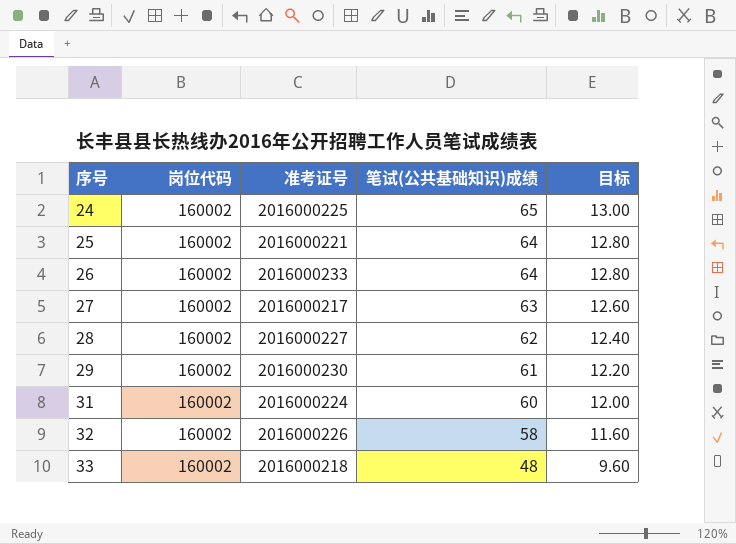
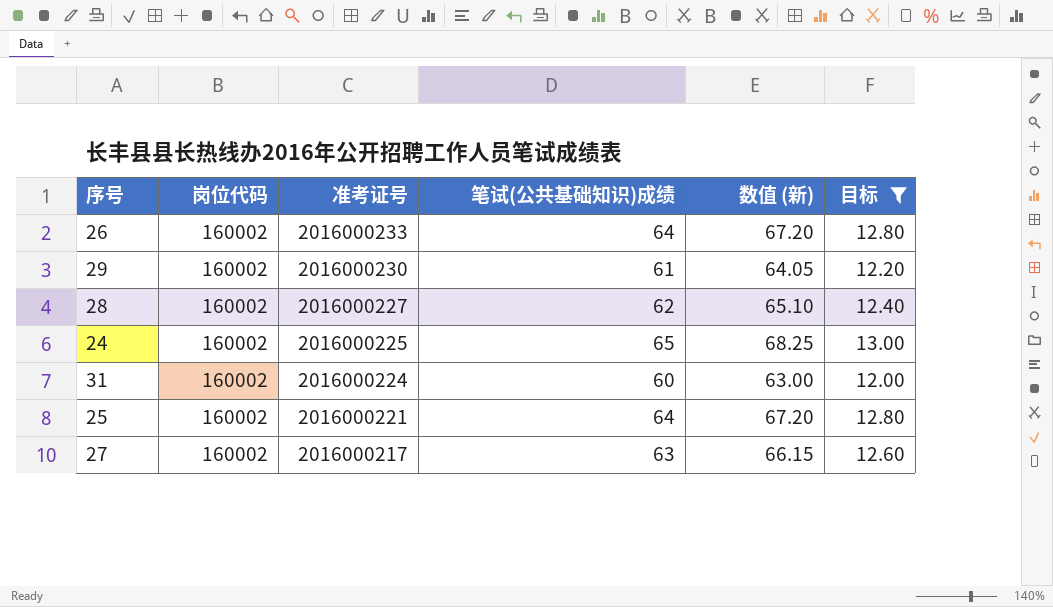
filter: none -> 目标 >= 12.00
row order: 序号 ascending -> 准考证号 descending
column 数值 (新) | formula: none -> [笔试(公共基础知识)成绩] * 1.05

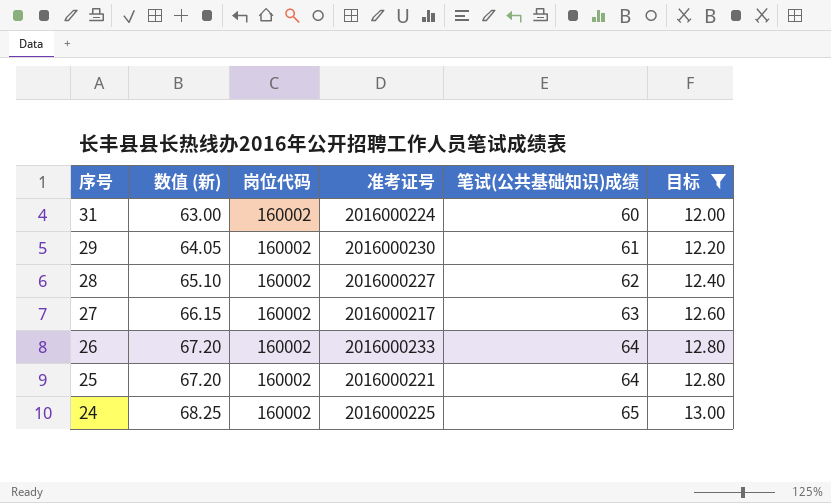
row order: 准考证号 descending -> 序号 descending
column 数值 (新) | position: 5 -> 2

